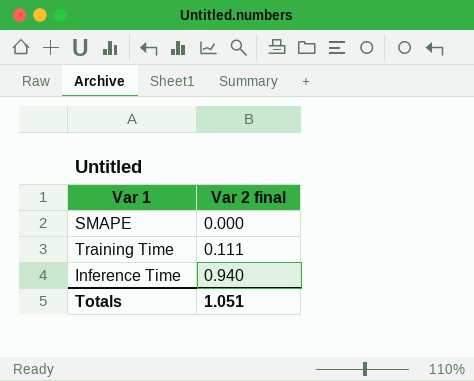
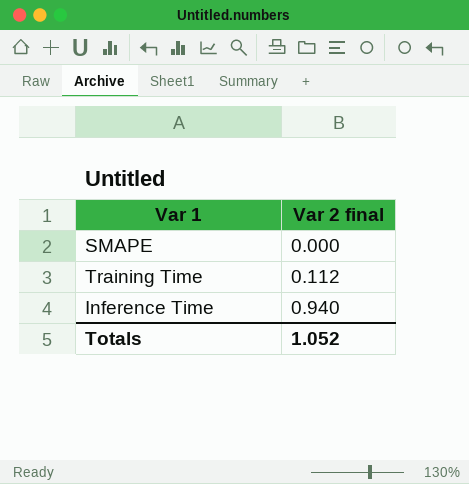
Training Time | Var 2 final: 0.111 -> 0.112
Totals | Var 2 final: 1.051 -> 1.052

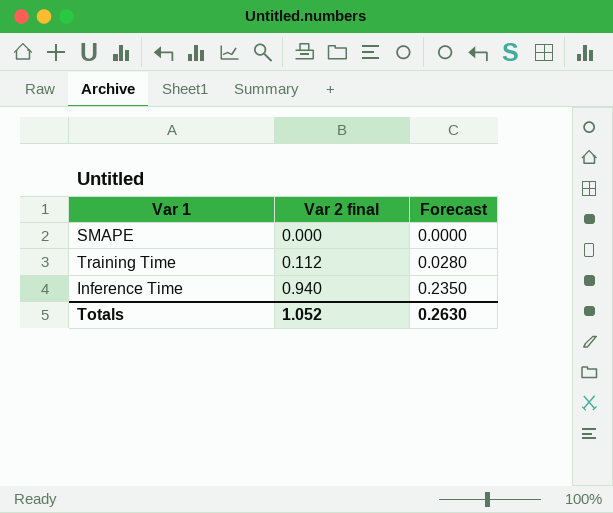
column Forecast | formula: none -> [Var 2 final] * 0.25

